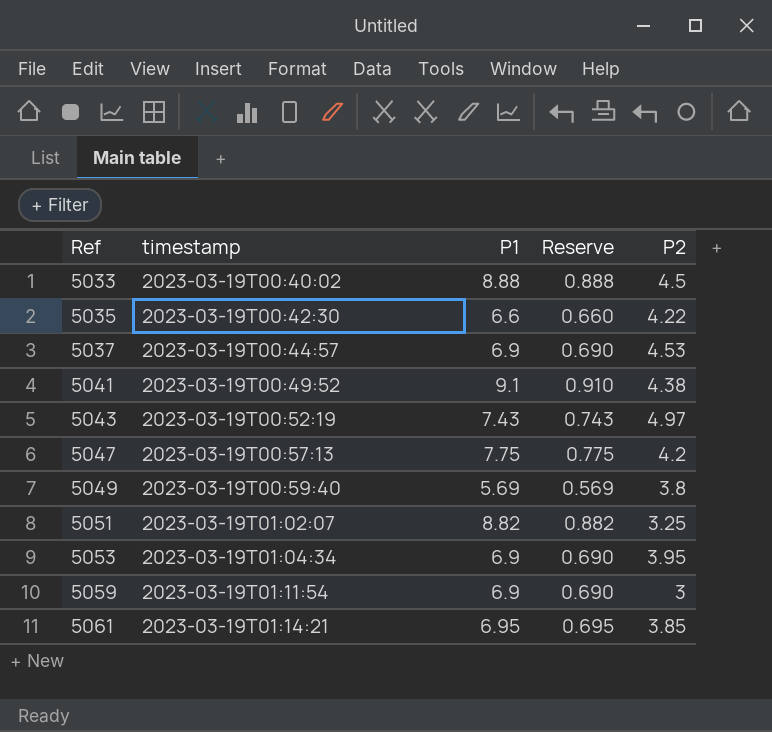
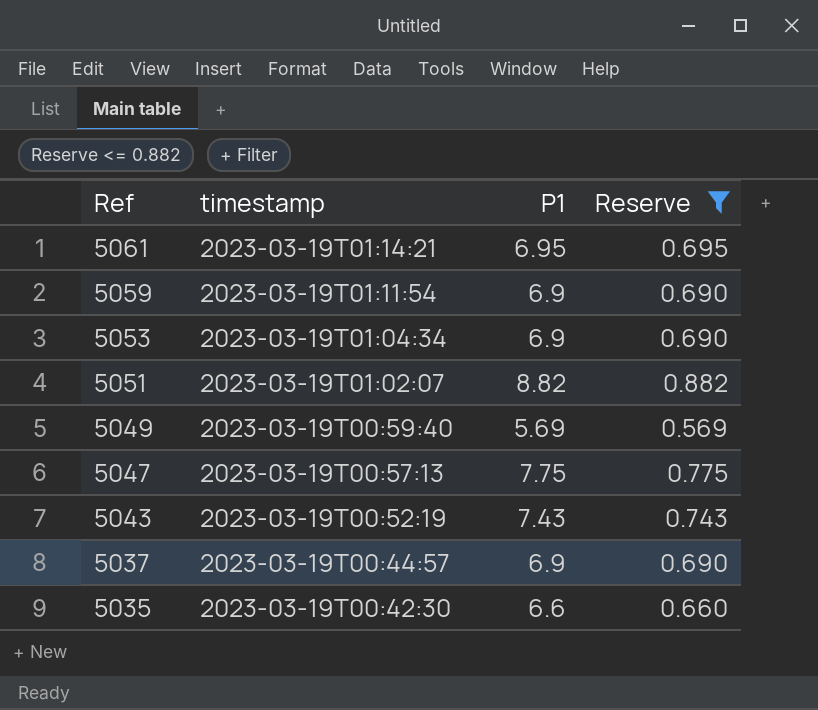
filter: none -> Reserve <= 0.882
row order: Ref ascending -> Ref descending
column P2 | position: 5 -> none

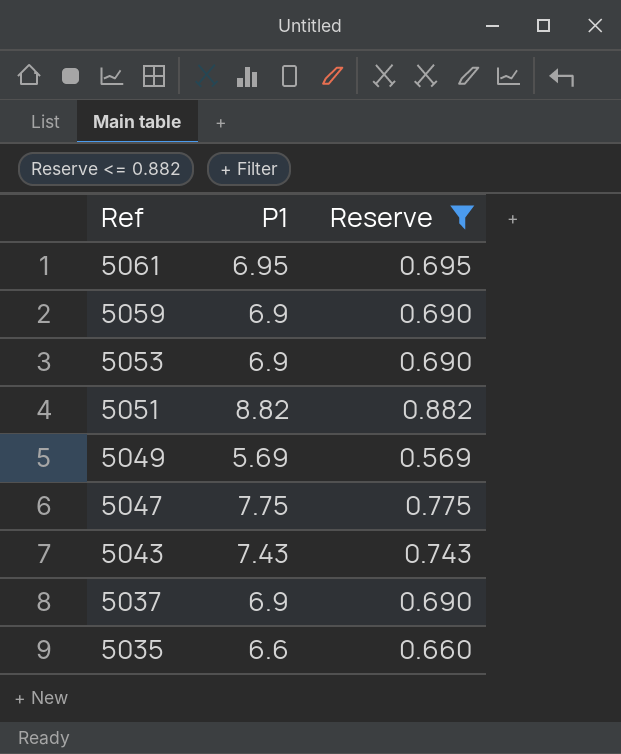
column timestamp | position: 2 -> none

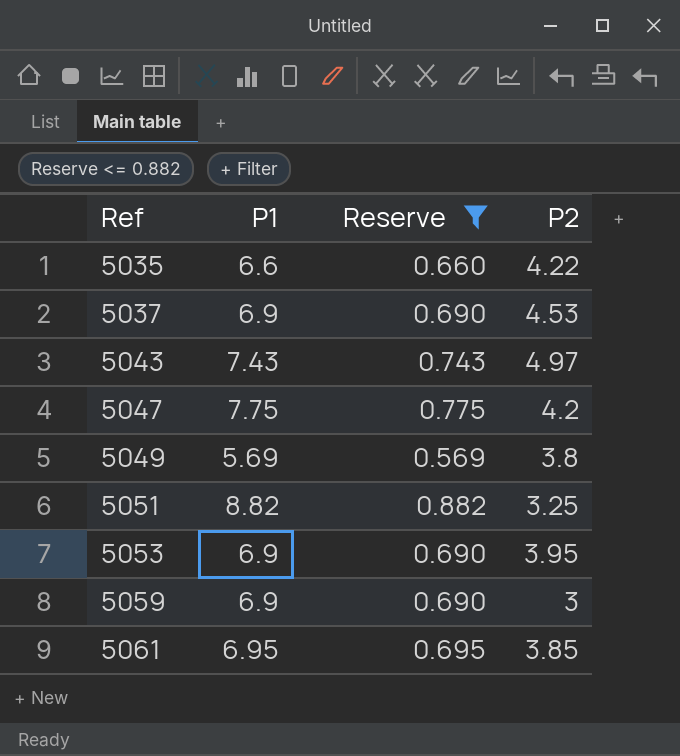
row order: Ref descending -> Ref ascending
column P2 | position: none -> 4

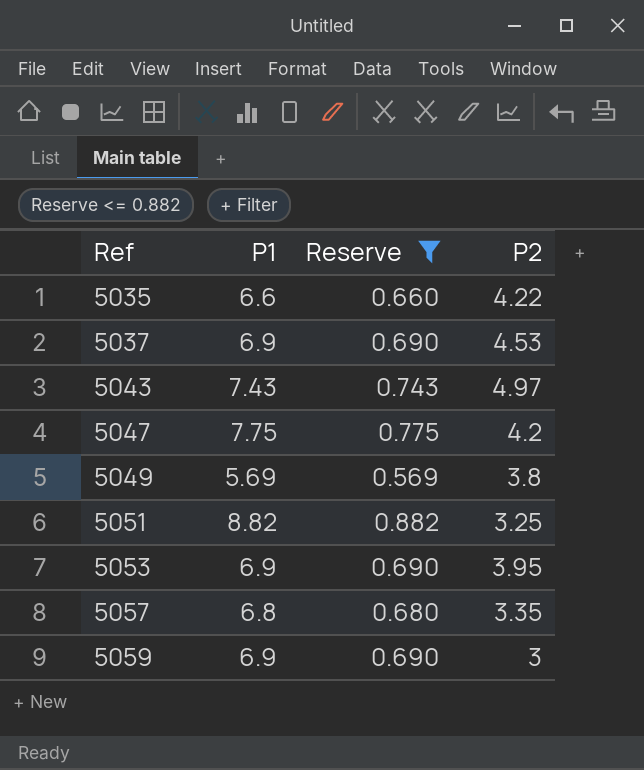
row 5061: 6.95 | 0.695 | 3.85 -> none
row 5057: none -> 6.8 | 0.680 | 3.35

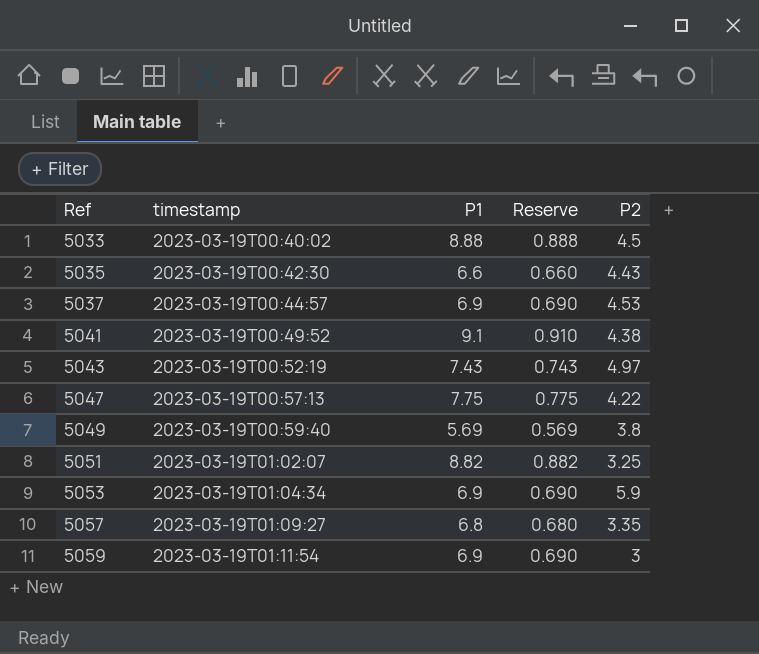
filter: Reserve <= 0.882 -> none
column timestamp | position: none -> 2
5035 | P2: 4.22 -> 4.43
5047 | P2: 4.2 -> 4.22
5053 | P2: 3.95 -> 5.9

